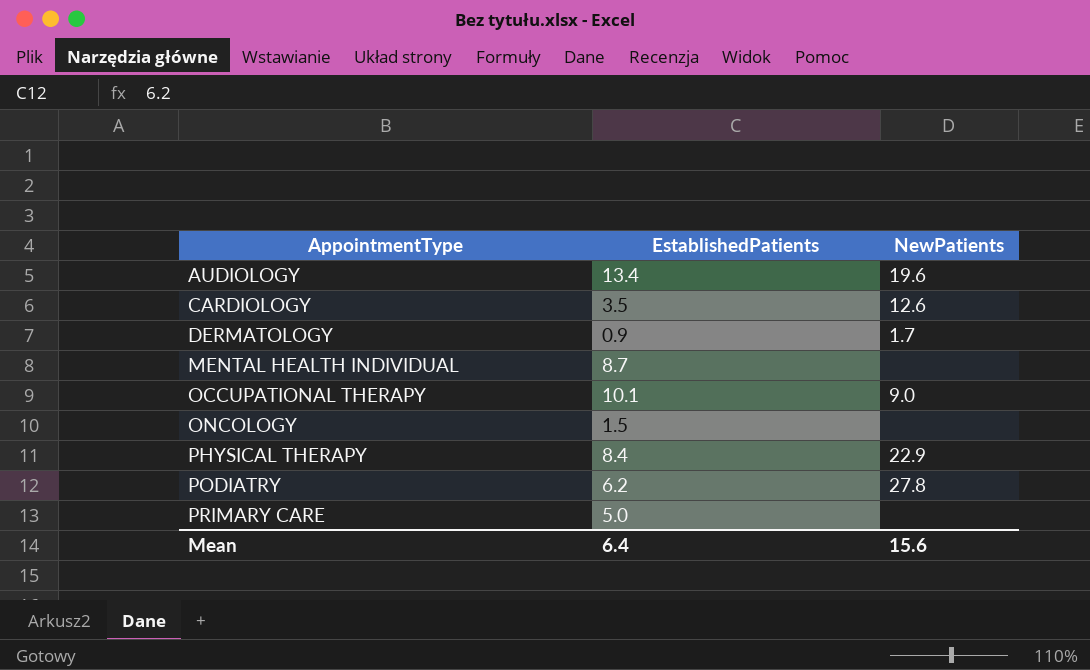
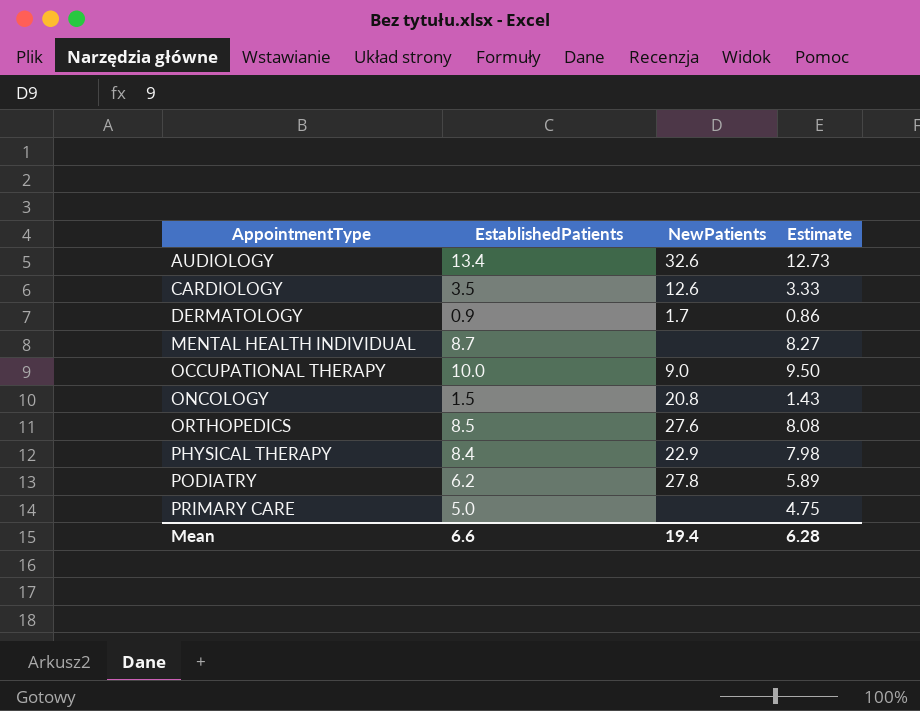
column Estimate | formula: none -> [EstablishedPatients] * 0.95
AUDIOLOGY | NewPatients: 19.6 -> 32.6
OCCUPATIONAL THERAPY | EstablishedPatients: 10.1 -> 10.0
ONCOLOGY | NewPatients: none -> 20.8
row ORTHOPEDICS: none -> 8.5 | 27.6 | 8.08
Mean | EstablishedPatients: 6.4 -> 6.6
Mean | NewPatients: 15.6 -> 19.4

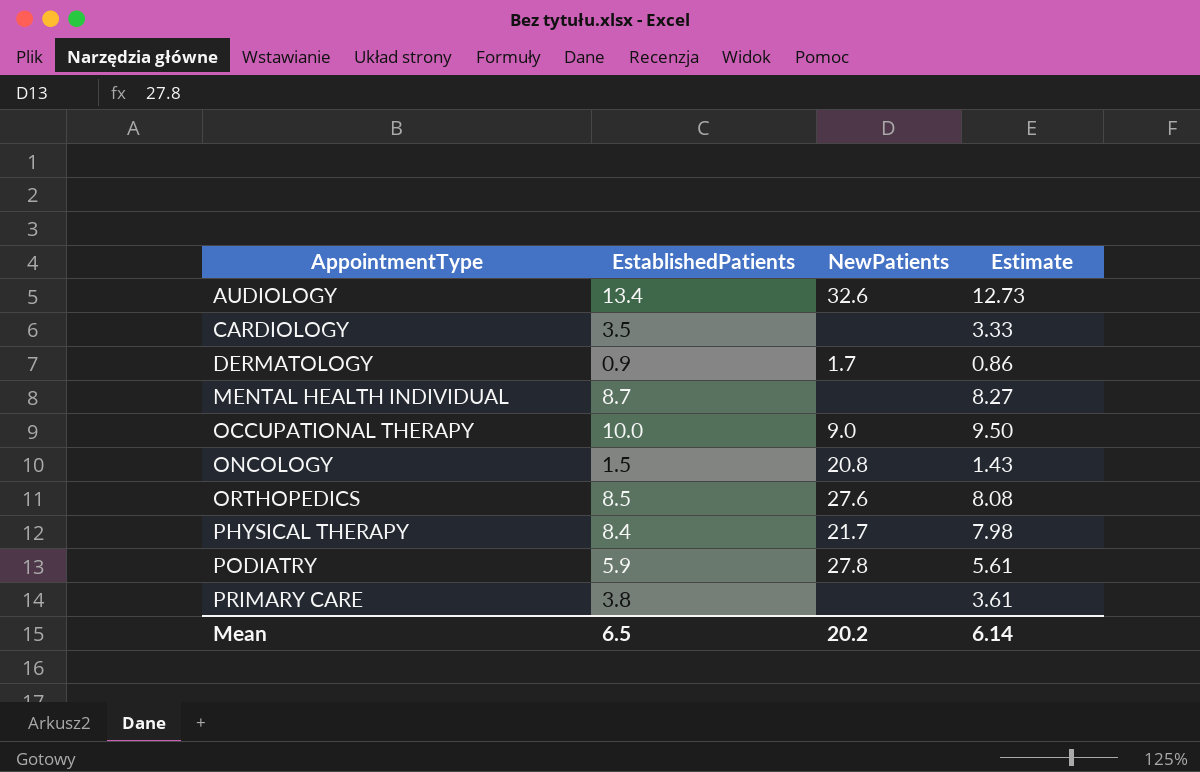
CARDIOLOGY | NewPatients: 12.6 -> none
PHYSICAL THERAPY | NewPatients: 22.9 -> 21.7
PODIATRY | EstablishedPatients: 6.2 -> 5.9
PODIATRY | Estimate: 5.89 -> 5.61
PRIMARY CARE | EstablishedPatients: 5.0 -> 3.8
PRIMARY CARE | Estimate: 4.75 -> 3.61
Mean | EstablishedPatients: 6.6 -> 6.5
Mean | NewPatients: 19.4 -> 20.2
Mean | Estimate: 6.28 -> 6.14

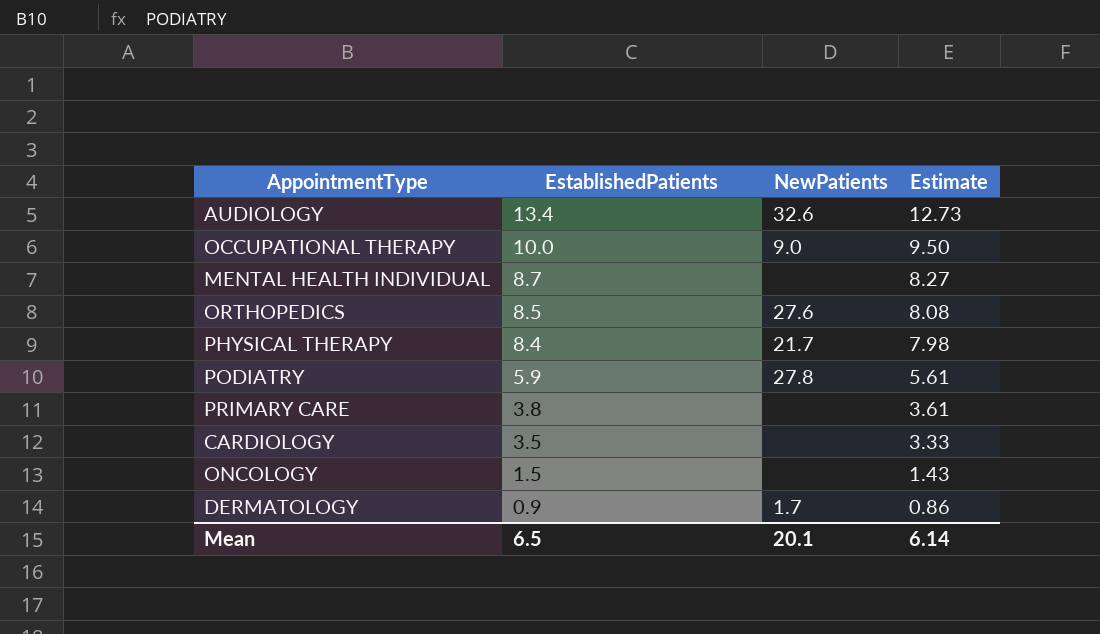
row order: AppointmentType ascending -> EstablishedPatients descending
ONCOLOGY | NewPatients: 20.8 -> none
Mean | NewPatients: 20.2 -> 20.1

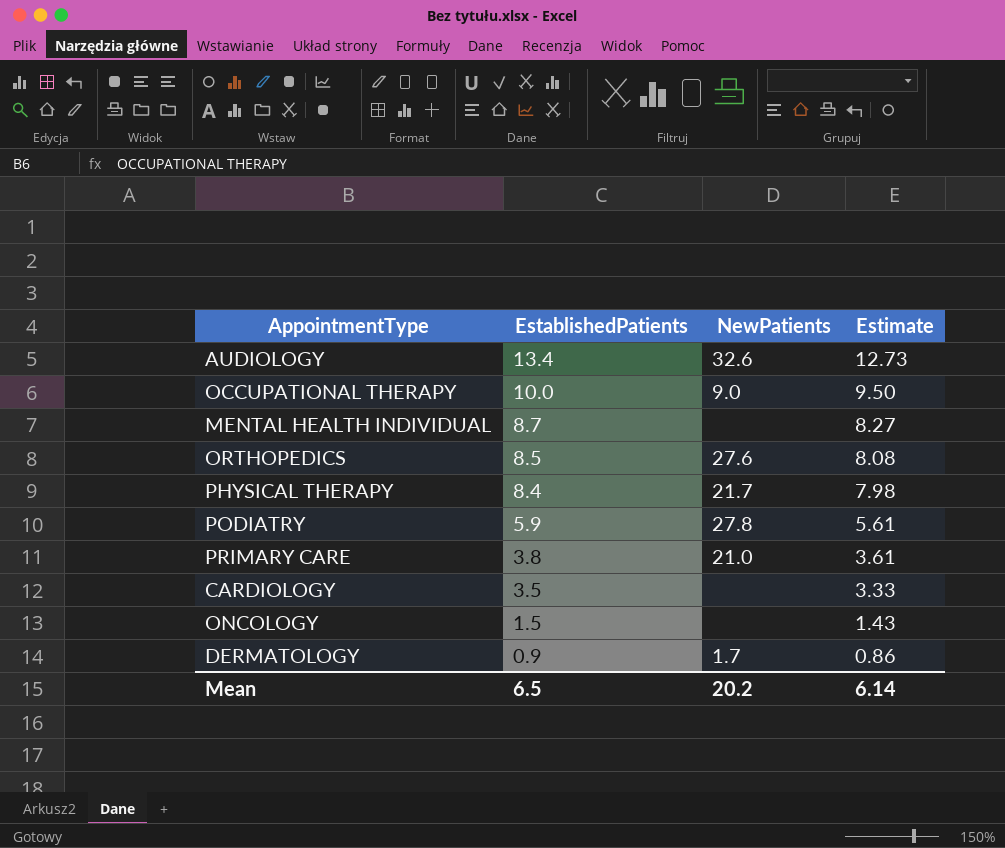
PRIMARY CARE | NewPatients: none -> 21.0
Mean | NewPatients: 20.1 -> 20.2

